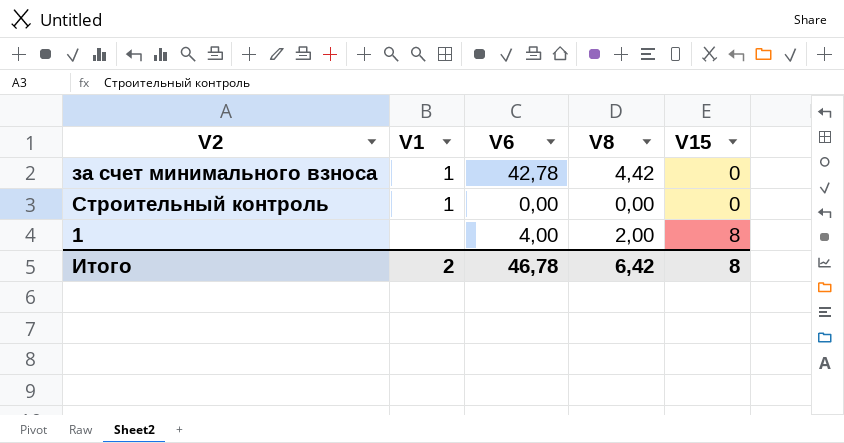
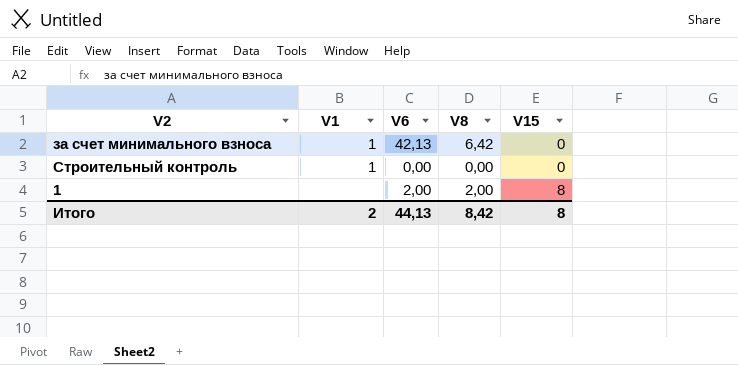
за счет минимального взноса | V6: 42,78 -> 42,13
за счет минимального взноса | V8: 4,42 -> 6,42
1 | V6: 4,00 -> 2,00
Итого | V6: 46,78 -> 44,13
Итого | V8: 6,42 -> 8,42

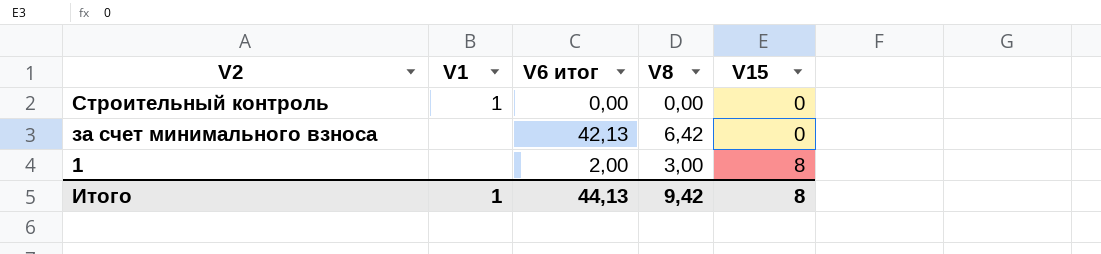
row order: V15 ascending -> V2 descending
column name: V6 -> V6 итог
за счет минимального взноса | V1: 1 -> none
1 | V8: 2,00 -> 3,00
Итого | V1: 2 -> 1
Итого | V8: 8,42 -> 9,42

